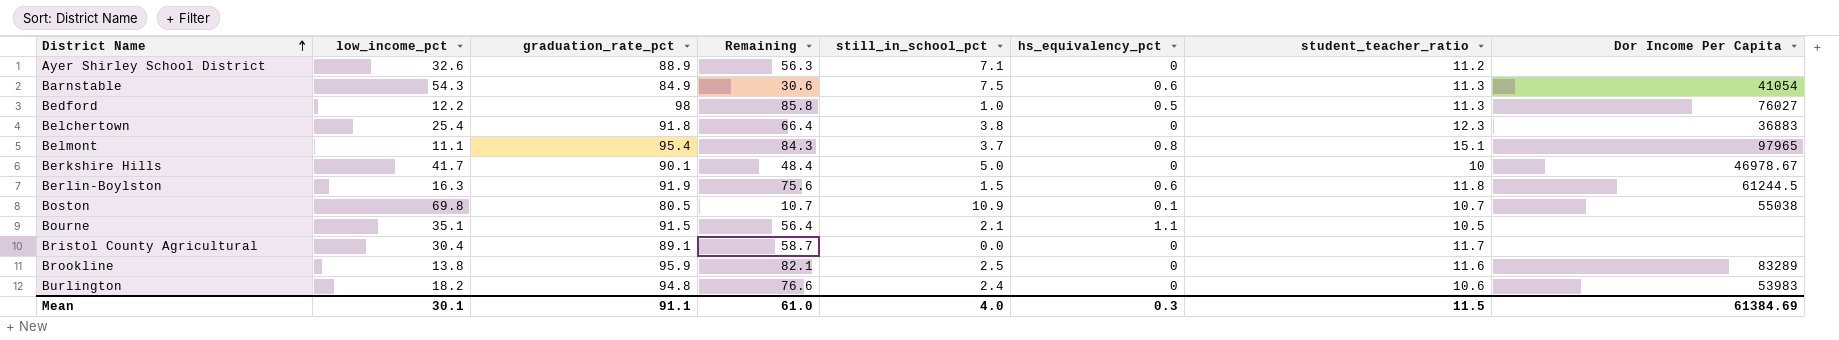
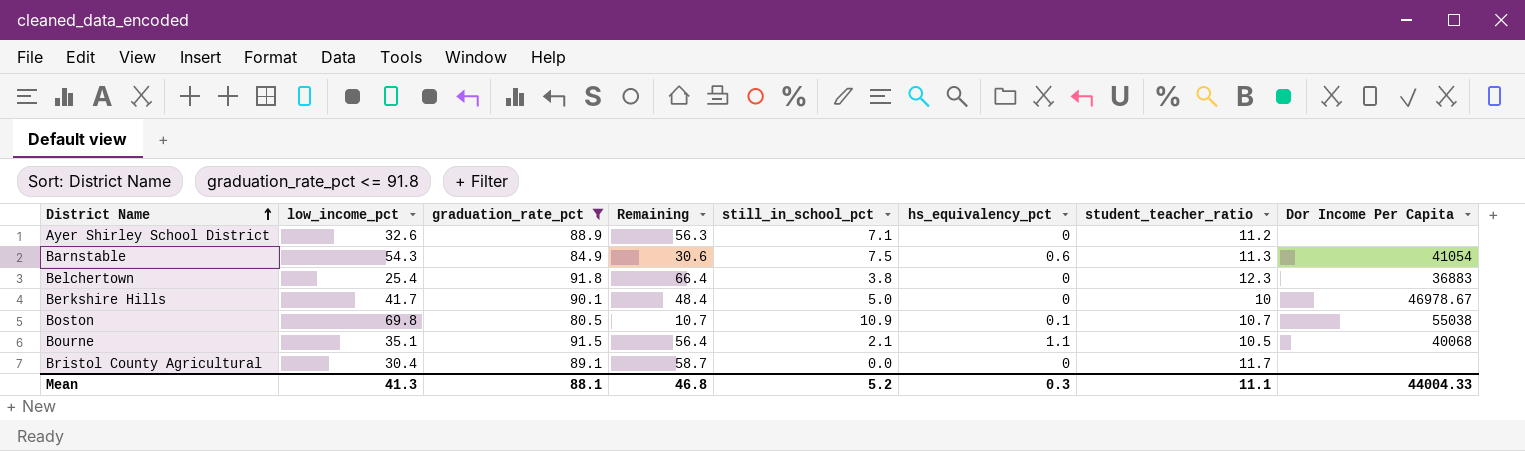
filter: none -> graduation_rate_pct <= 91.8
Bourne | Dor Income Per Capita: none -> 40068
Mean | low_income_pct: 30.1 -> 41.3
Mean | graduation_rate_pct: 91.1 -> 88.1
Mean | Remaining: 61.0 -> 46.8
Mean | still_in_school_pct: 4.0 -> 5.2
Mean | student_teacher_ratio: 11.5 -> 11.1
Mean | Dor Income Per Capita: 61384.69 -> 44004.33

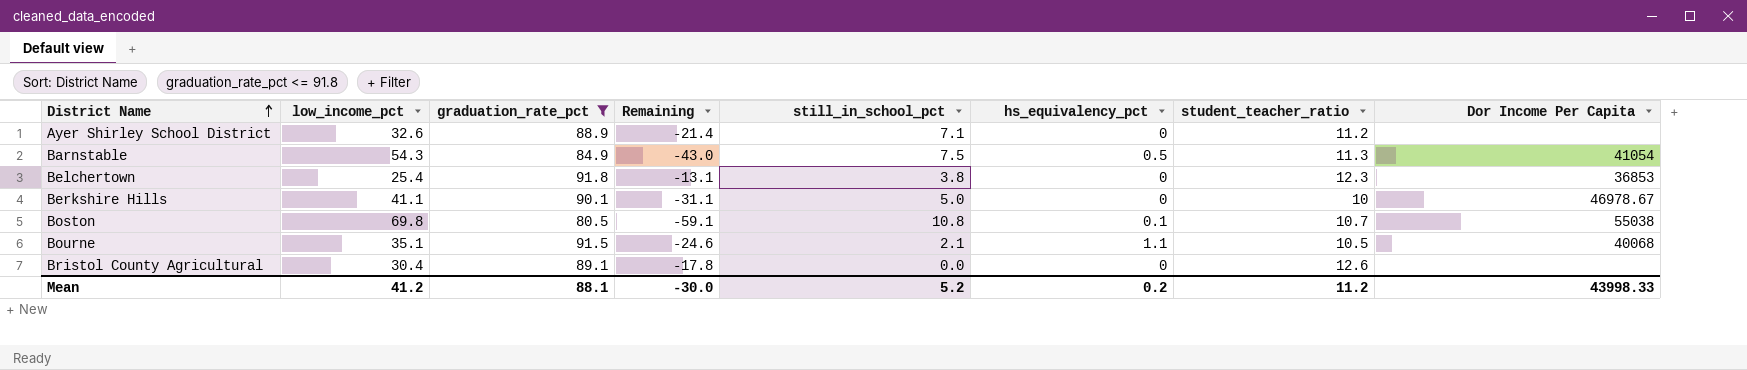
column Remaining | formula: [graduation_rate_pct] - [low_income_pct] -> [student_teacher_ratio] - [low_income_pct]
Barnstable | hs_equivalency_pct: 0.6 -> 0.5
Belchertown | Dor Income Per Capita: 36883 -> 36853
Berkshire Hills | low_income_pct: 41.7 -> 41.1
Boston | still_in_school_pct: 10.9 -> 10.8
Bristol County Agricultural | student_teacher_ratio: 11.7 -> 12.6
Mean | low_income_pct: 41.3 -> 41.2
Mean | Remaining: 46.8 -> -30.0
Mean | hs_equivalency_pct: 0.3 -> 0.2
Mean | student_teacher_ratio: 11.1 -> 11.2
Mean | Dor Income Per Capita: 44004.33 -> 43998.33

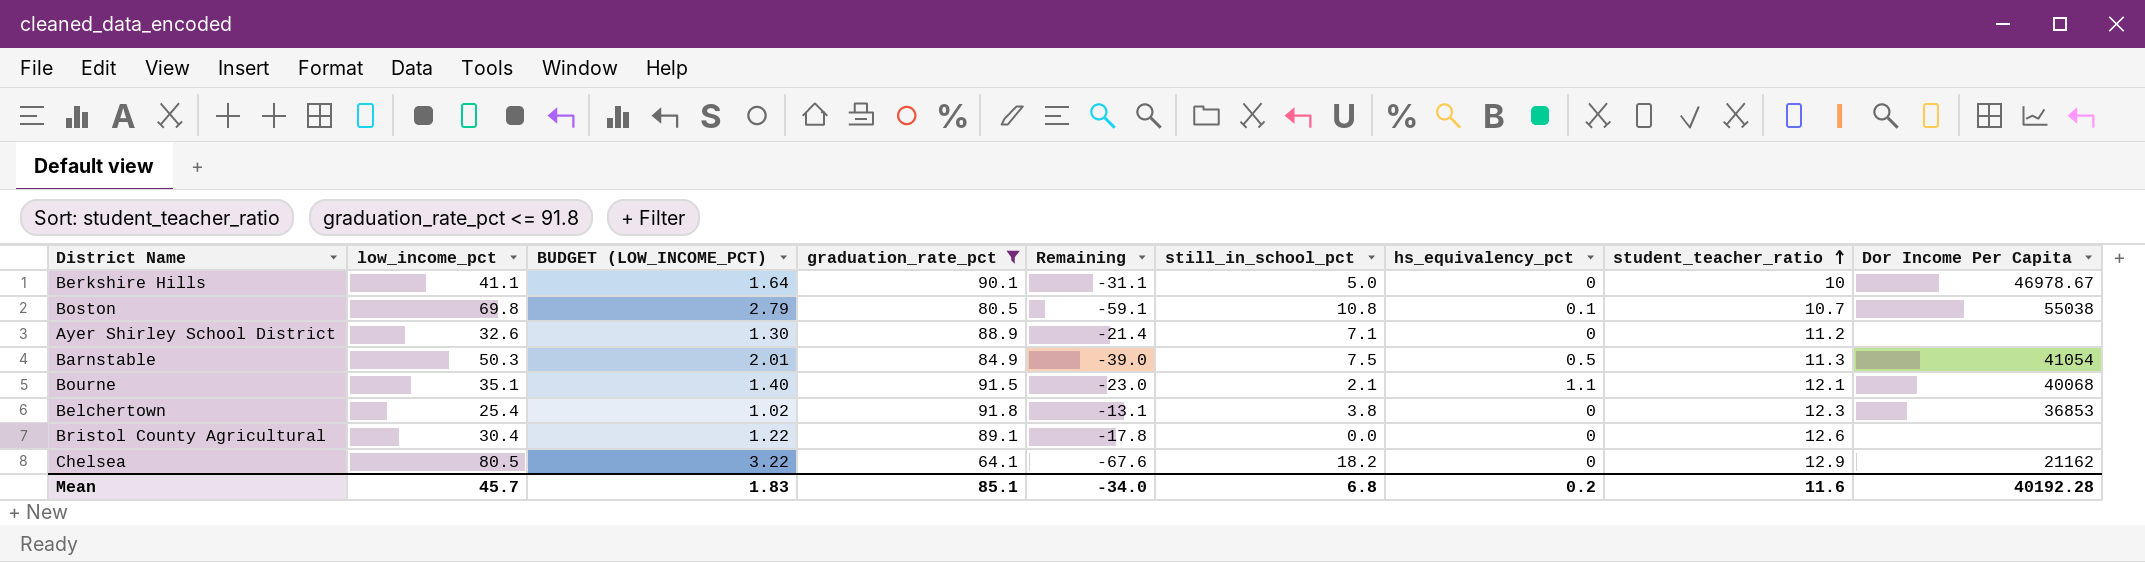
row order: District Name ascending -> student_teacher_ratio ascending
column BUDGET (LOW_INCOME_PCT) | formula: none -> [low_income_pct] * 0.04
Barnstable | low_income_pct: 54.3 -> 50.3
Barnstable | Remaining: -43.0 -> -39.0
Bourne | Remaining: -24.6 -> -23.0
Bourne | student_teacher_ratio: 10.5 -> 12.1
row Chelsea: none -> 80.5 | 3.22 | 64.1 | -67.6 | 18.2 | 0 | 12.9 | 21162
Mean | low_income_pct: 41.2 -> 45.7
Mean | graduation_rate_pct: 88.1 -> 85.1
Mean | Remaining: -30.0 -> -34.0
Mean | still_in_school_pct: 5.2 -> 6.8
Mean | student_teacher_ratio: 11.2 -> 11.6
Mean | Dor Income Per Capita: 43998.33 -> 40192.28

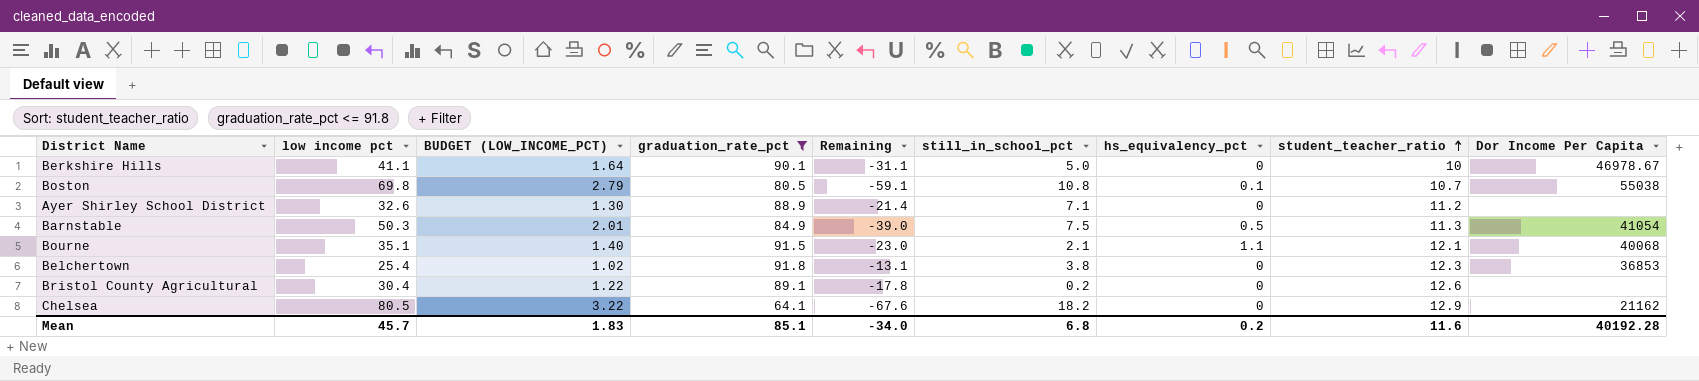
column name: low_income_pct -> low income pct
Bristol County Agricultural | still_in_school_pct: 0.0 -> 0.2

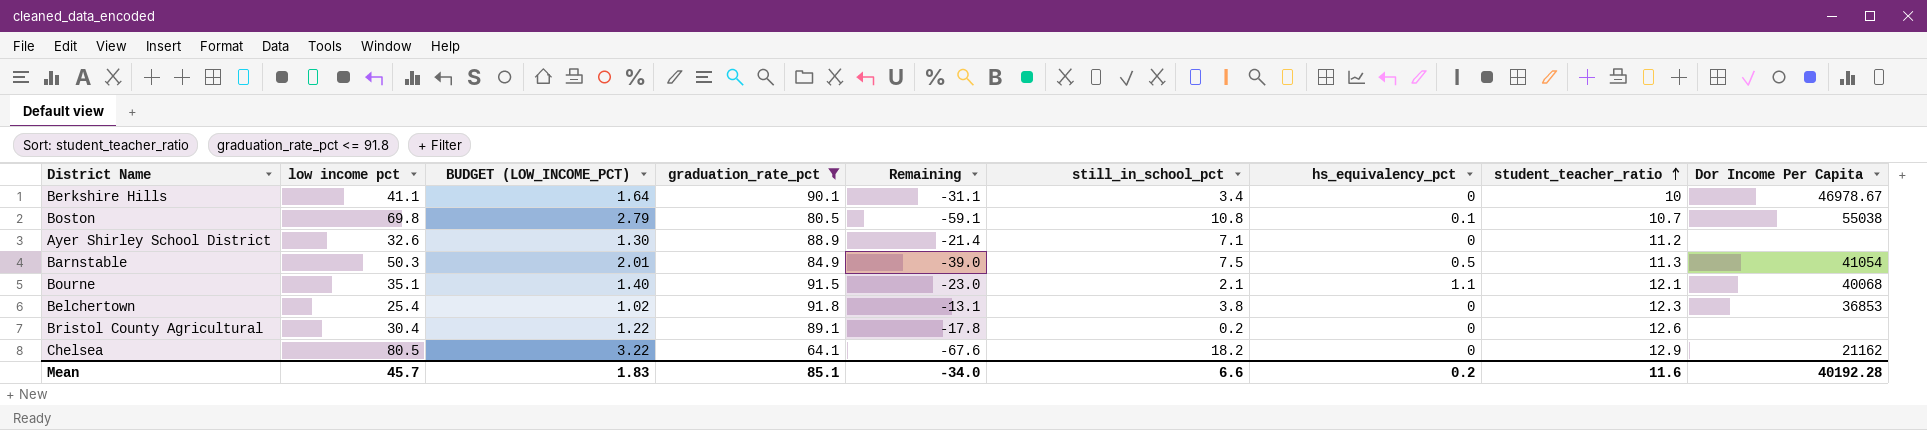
Berkshire Hills | still_in_school_pct: 5.0 -> 3.4
Mean | still_in_school_pct: 6.8 -> 6.6

